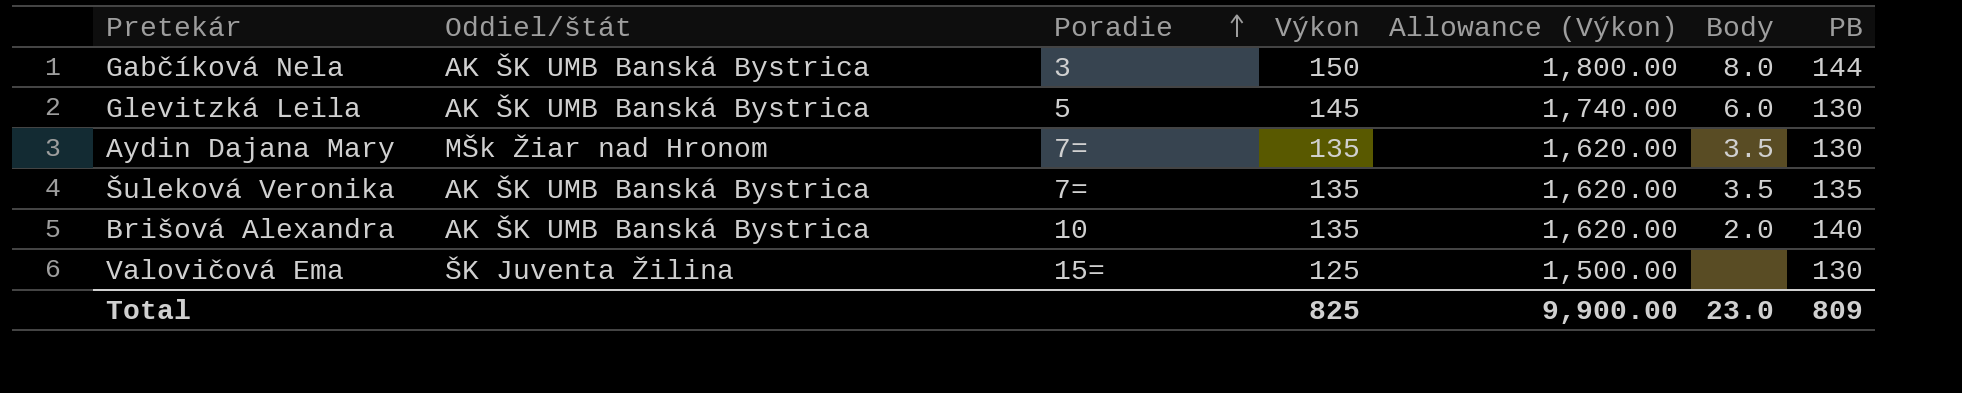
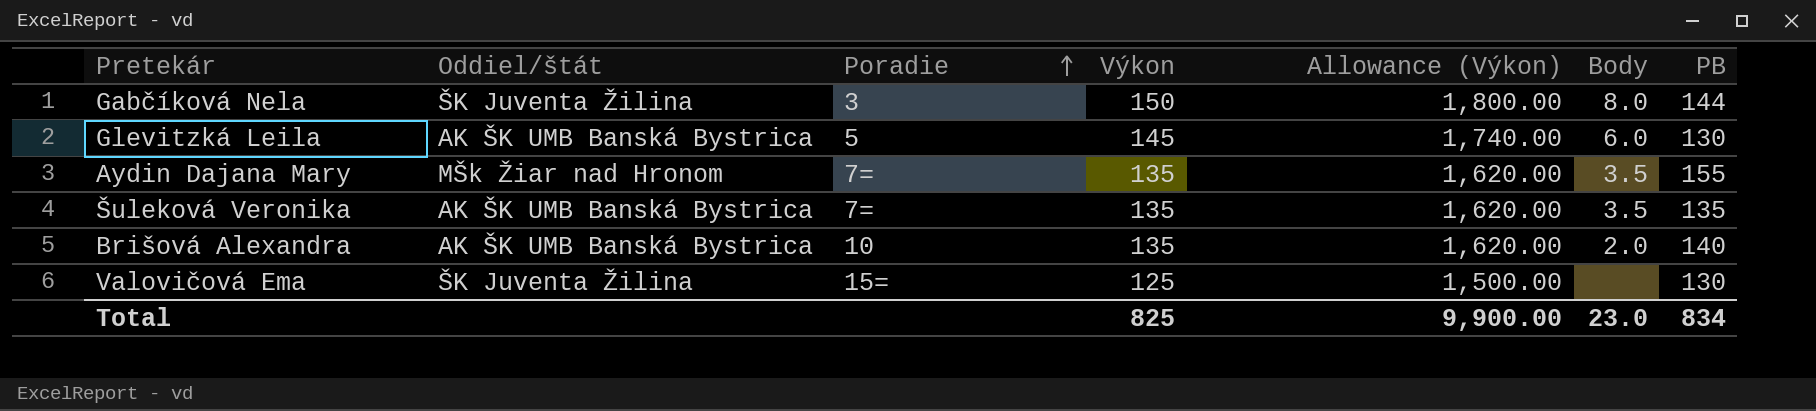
Gabčíková Nela | Oddiel/štát: AK ŠK UMB Banská Bystrica -> ŠK Juventa Žilina
Aydin Dajana Mary | PB: 130 -> 155
Total | PB: 809 -> 834

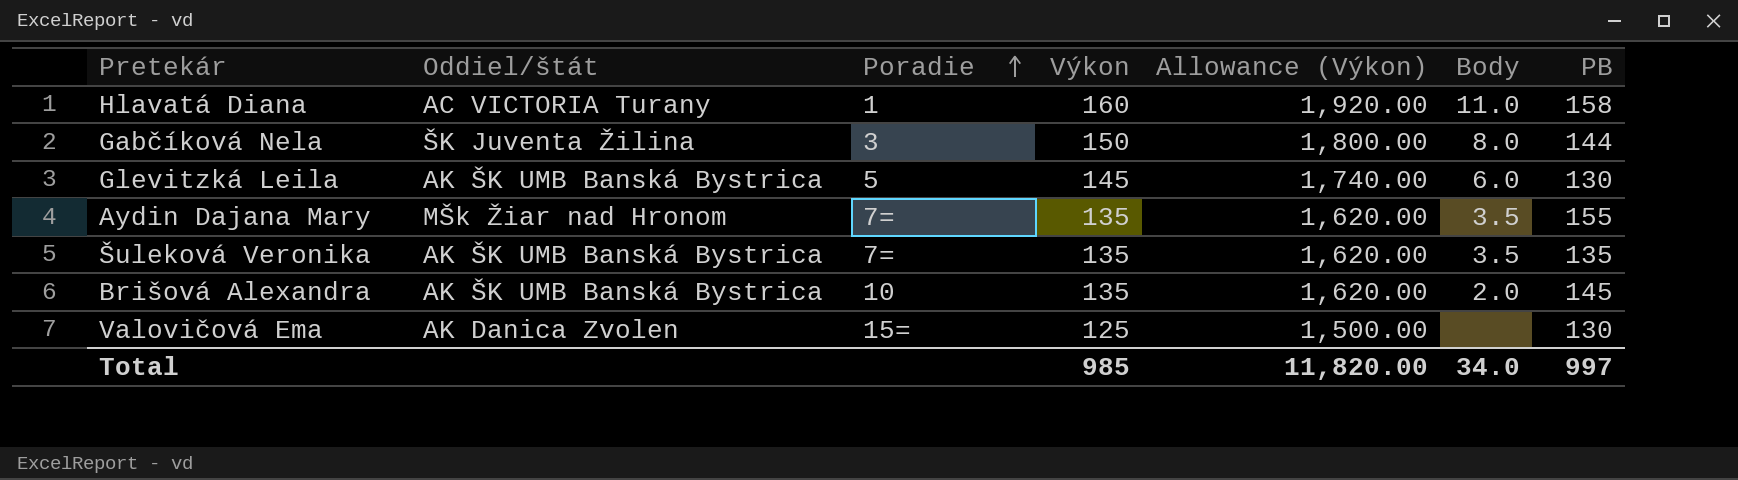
row Hlavatá Diana: none -> AC VICTORIA Turany | 1 | 160 | 1,920.00 | 11.0 | 158
Brišová Alexandra | PB: 140 -> 145
Valovičová Ema | Oddiel/štát: ŠK Juventa Žilina -> AK Danica Zvolen
Total | Výkon: 825 -> 985
Total | Allowance (Výkon): 9,900.00 -> 11,820.00
Total | Body: 23.0 -> 34.0
Total | PB: 834 -> 997

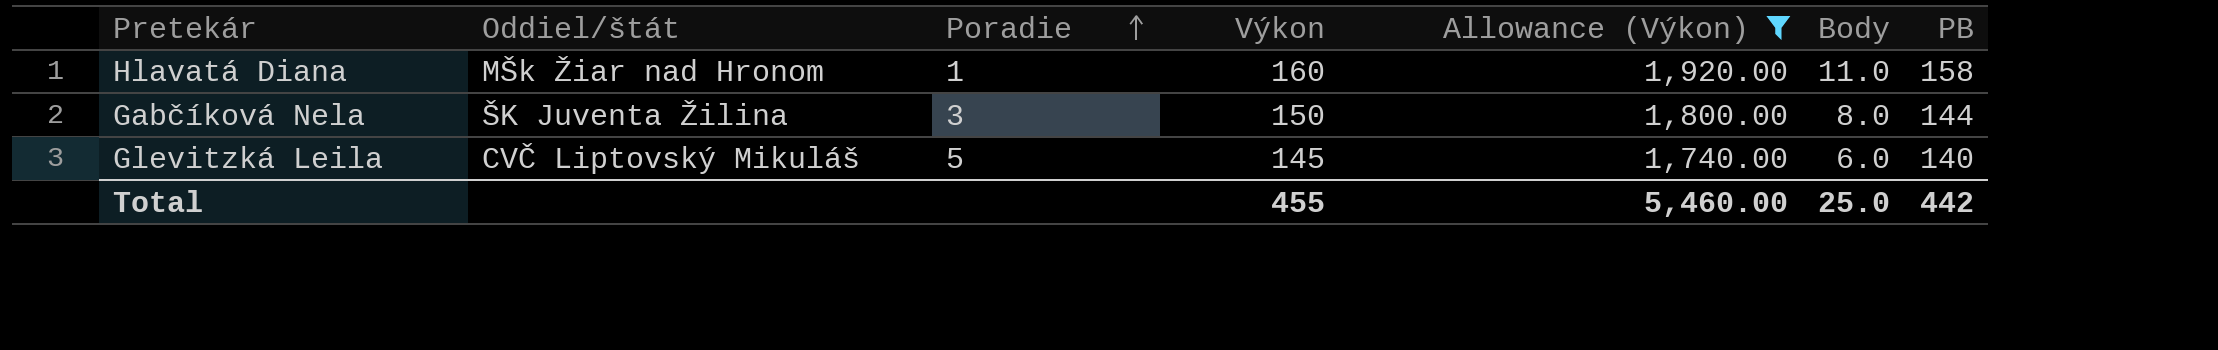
filter: none -> Allowance (Výkon) >= 1,740.00
Hlavatá Diana | Oddiel/štát: AC VICTORIA Turany -> MŠk Žiar nad Hronom
Glevitzká Leila | Oddiel/štát: AK ŠK UMB Banská Bystrica -> CVČ Liptovský Mikuláš
Glevitzká Leila | PB: 130 -> 140
Total | Výkon: 985 -> 455
Total | Allowance (Výkon): 11,820.00 -> 5,460.00
Total | Body: 34.0 -> 25.0
Total | PB: 997 -> 442

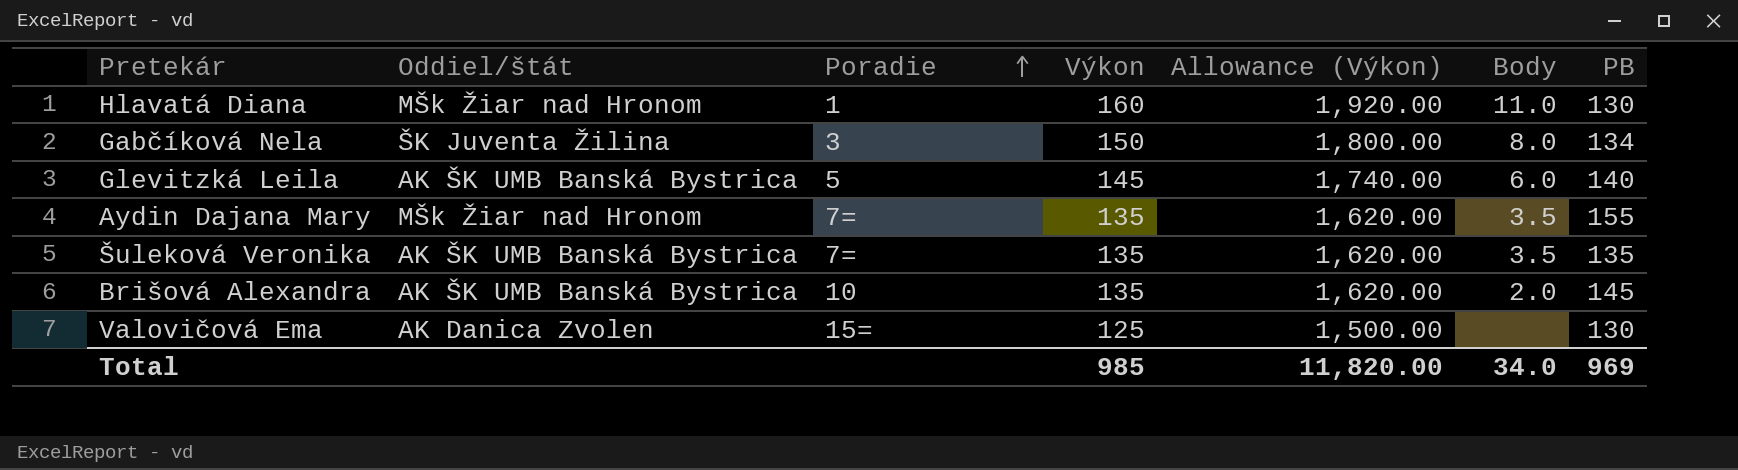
filter: Allowance (Výkon) >= 1,740.00 -> none
Hlavatá Diana | PB: 158 -> 130
Gabčíková Nela | PB: 144 -> 134
Glevitzká Leila | Oddiel/štát: CVČ Liptovský Mikuláš -> AK ŠK UMB Banská Bystrica
Total | Výkon: 455 -> 985
Total | Allowance (Výkon): 5,460.00 -> 11,820.00
Total | Body: 25.0 -> 34.0
Total | PB: 442 -> 969

